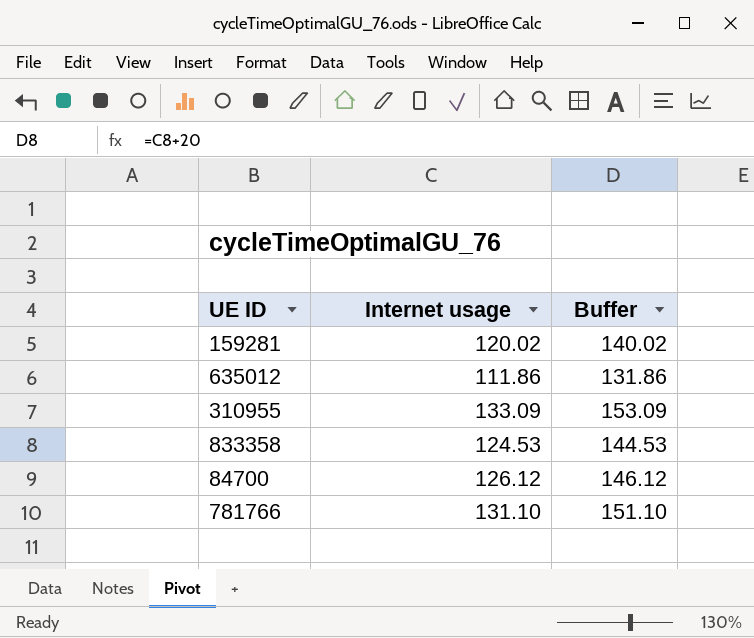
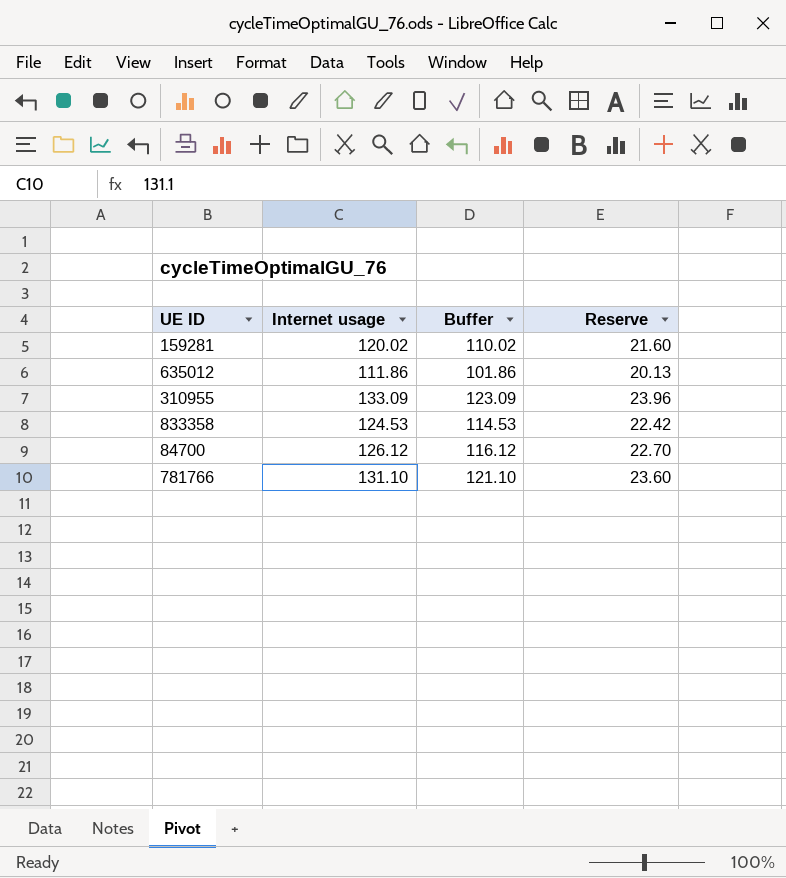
column Buffer | formula: [Internet usage] + 20 -> [Internet usage] - 10
column Reserve | formula: none -> [Internet usage] * 0.18

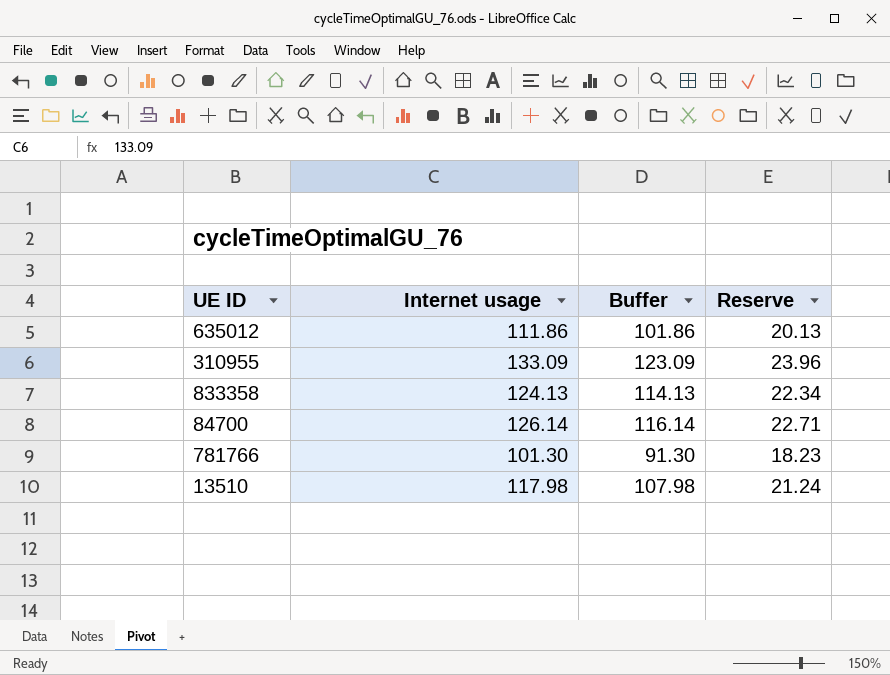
row 159281: 120.02 | 110.02 | 21.60 -> none
833358 | Internet usage: 124.53 -> 124.13
833358 | Buffer: 114.53 -> 114.13
833358 | Reserve: 22.42 -> 22.34
84700 | Internet usage: 126.12 -> 126.14
84700 | Buffer: 116.12 -> 116.14
84700 | Reserve: 22.70 -> 22.71
781766 | Internet usage: 131.10 -> 101.30
781766 | Buffer: 121.10 -> 91.30
781766 | Reserve: 23.60 -> 18.23
row 13510: none -> 117.98 | 107.98 | 21.24

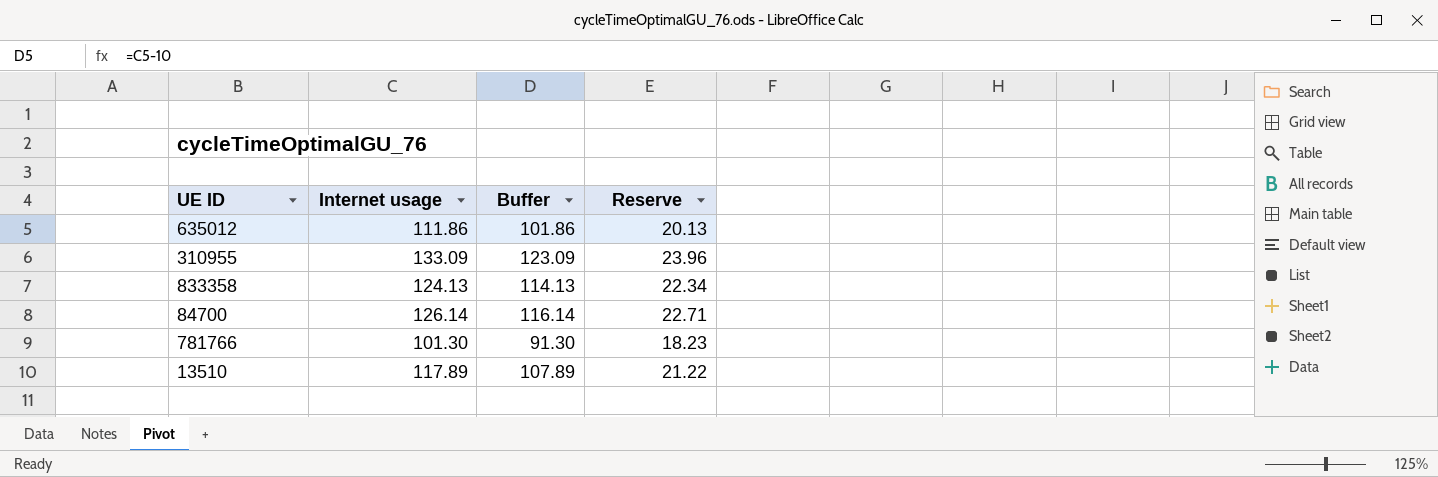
13510 | Internet usage: 117.98 -> 117.89
13510 | Buffer: 107.98 -> 107.89
13510 | Reserve: 21.24 -> 21.22

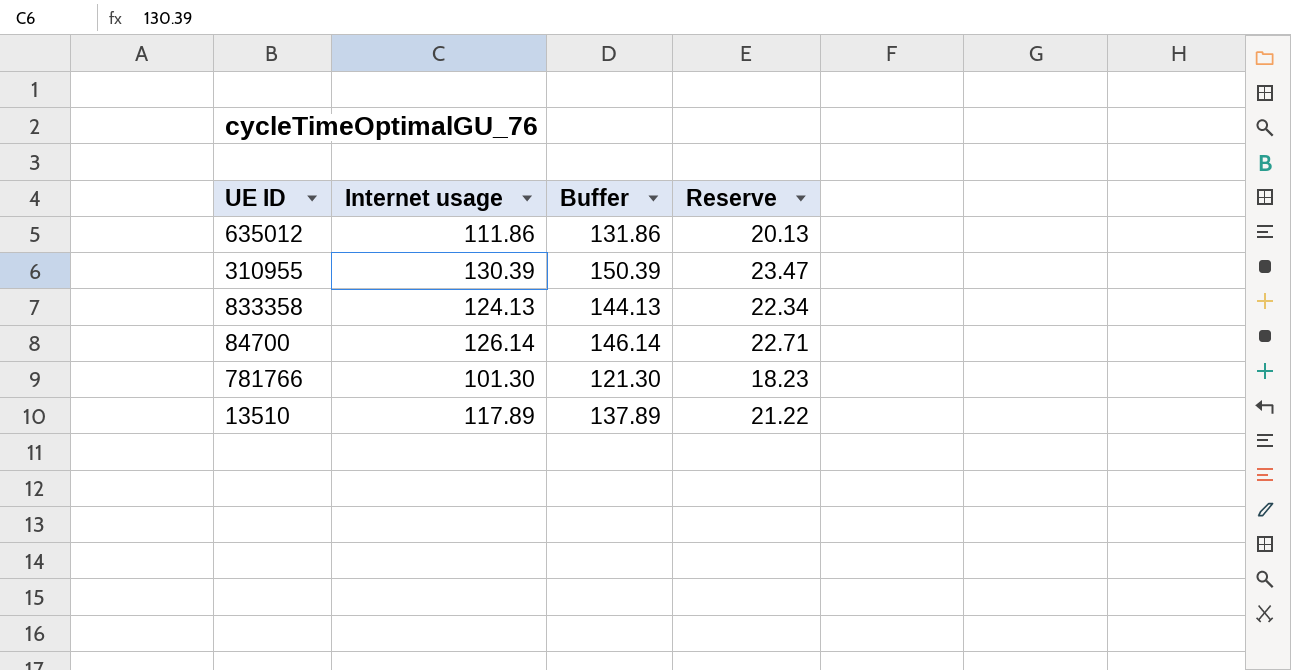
column Buffer | formula: [Internet usage] - 10 -> [Internet usage] + 20
310955 | Internet usage: 133.09 -> 130.39
310955 | Reserve: 23.96 -> 23.47

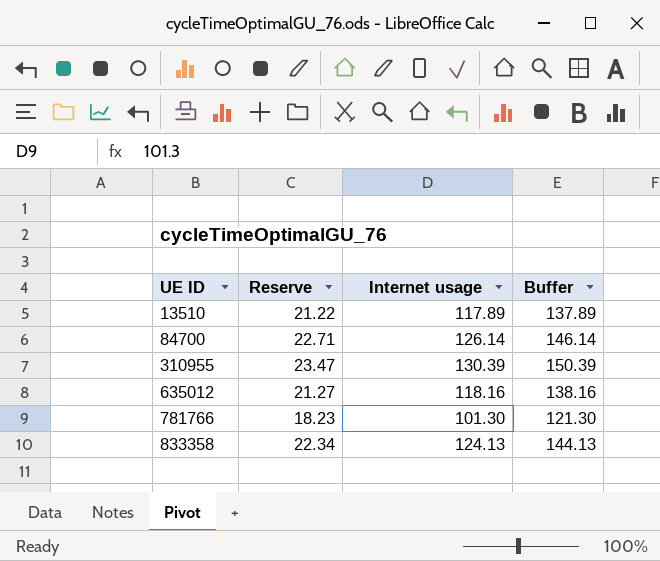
row order: none -> UE ID ascending
column Reserve | position: 4 -> 2
635012 | Reserve: 20.13 -> 21.27
635012 | Internet usage: 111.86 -> 118.16
635012 | Buffer: 131.86 -> 138.16

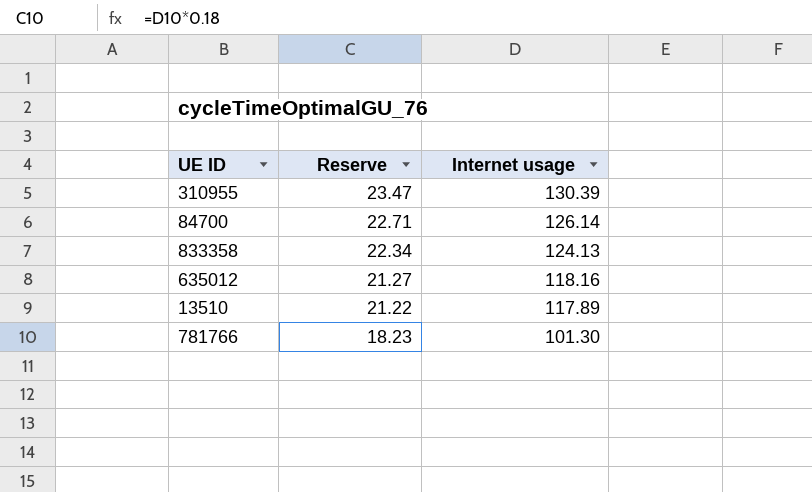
row order: UE ID ascending -> Reserve descending
column Buffer | formula: [Internet usage] + 20 -> none

